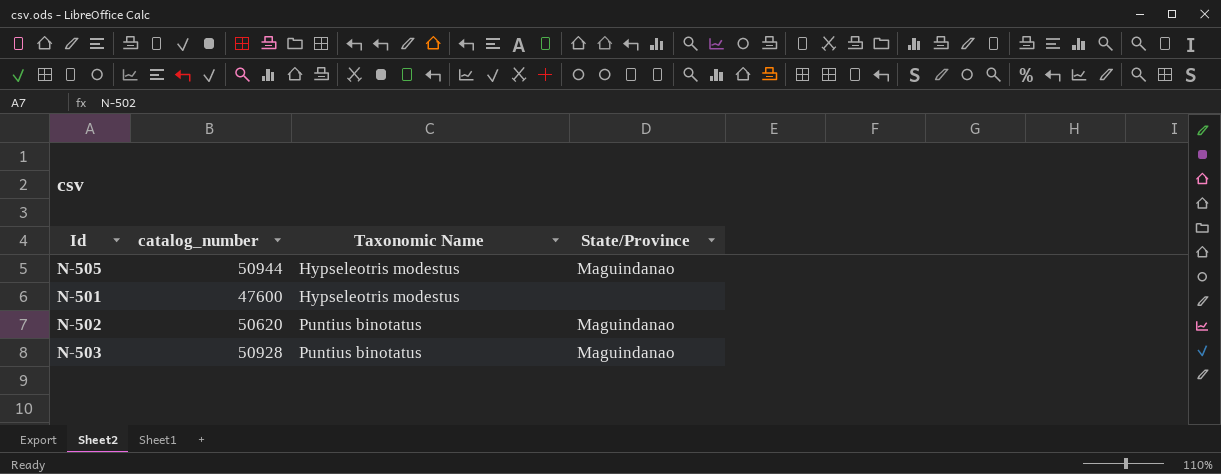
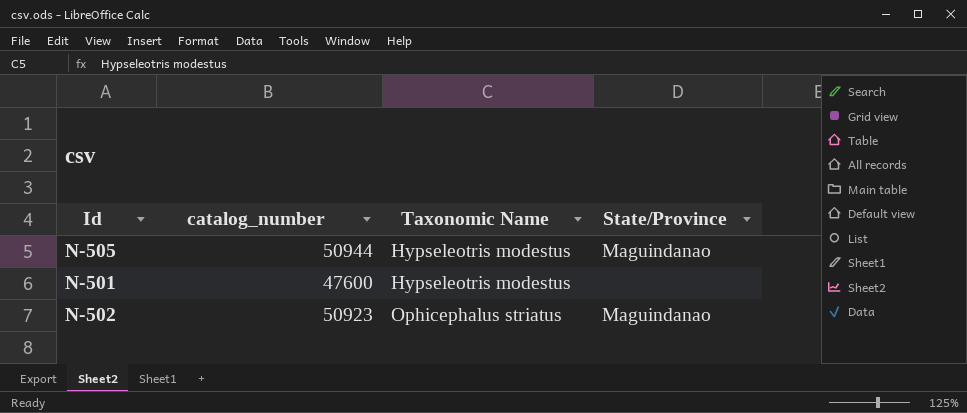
row N-503: 50928 | Puntius binotatus | Maguindanao -> none
N-502 | catalog_number: 50620 -> 50923
N-502 | Taxonomic Name: Puntius binotatus -> Ophicephalus striatus

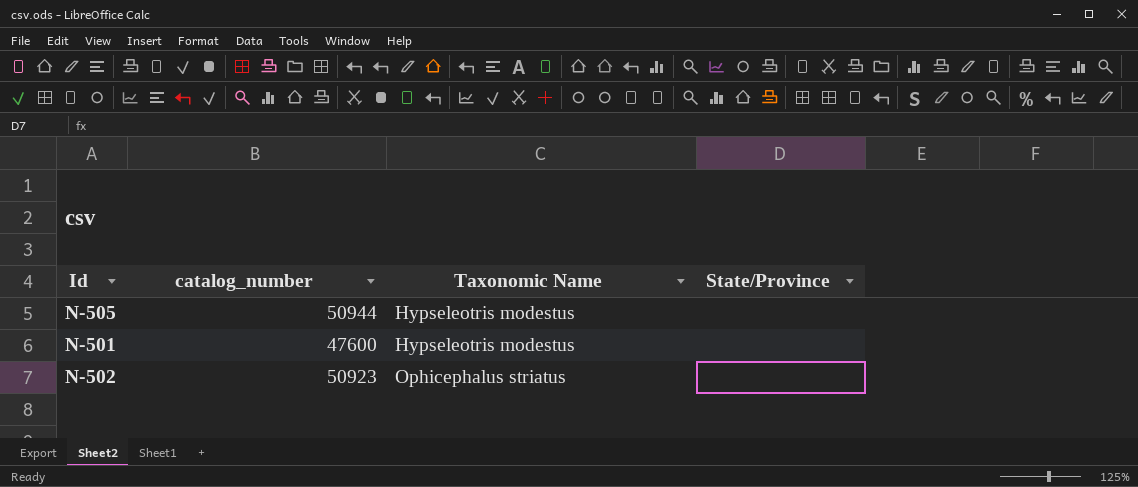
N-505 | State/Province: Maguindanao -> none
N-502 | State/Province: Maguindanao -> none

